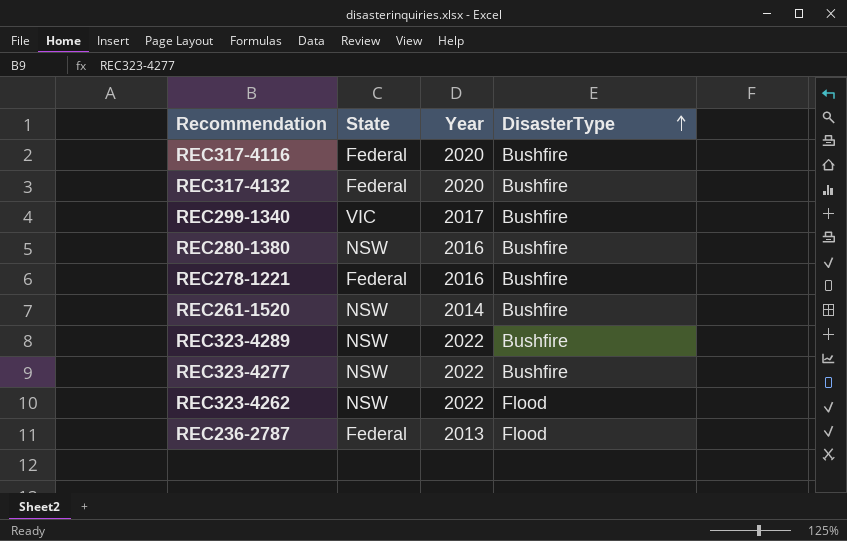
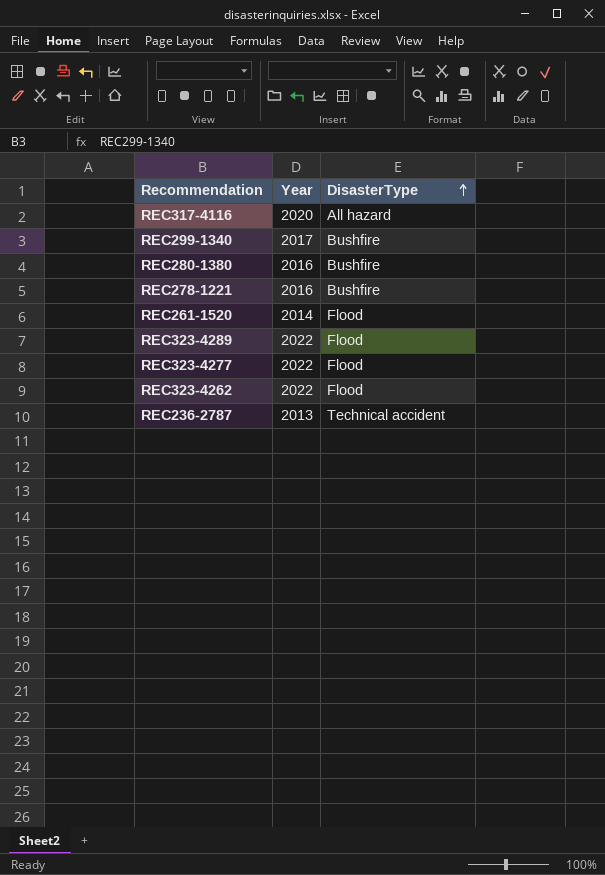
column State | position: 2 -> none
row REC317-4132: Federal | 2020 | Bushfire -> none
REC317-4116 | DisasterType: Bushfire -> All hazard
REC261-1520 | DisasterType: Bushfire -> Flood
REC323-4289 | DisasterType: Bushfire -> Flood
REC323-4277 | DisasterType: Bushfire -> Flood
REC236-2787 | DisasterType: Flood -> Technical accident

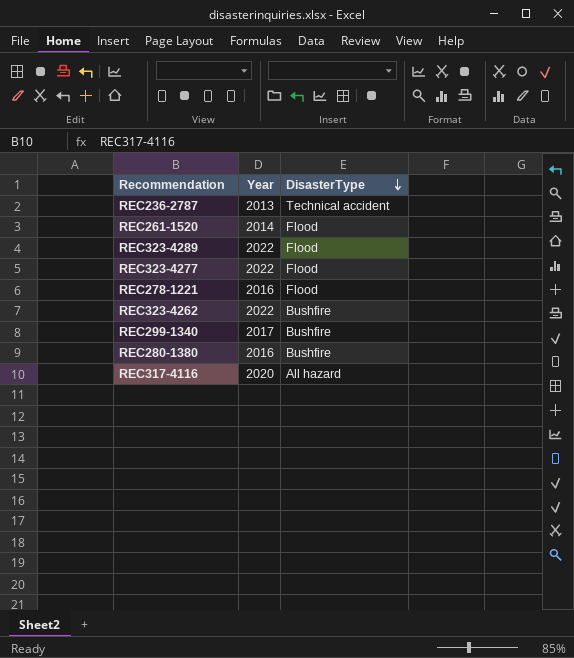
row order: DisasterType ascending -> DisasterType descending
REC278-1221 | DisasterType: Bushfire -> Flood
REC323-4262 | DisasterType: Flood -> Bushfire

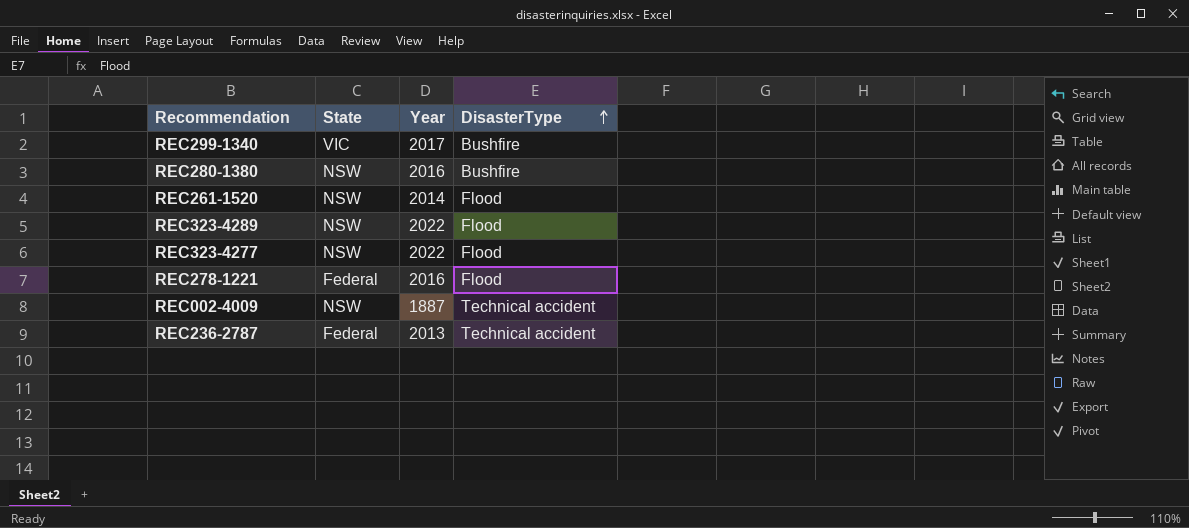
row order: DisasterType descending -> DisasterType ascending
column State | position: none -> 2
row REC323-4262: 2022 | Bushfire -> none
row REC317-4116: 2020 | All hazard -> none
row REC002-4009: none -> NSW | 1887 | Technical accident

